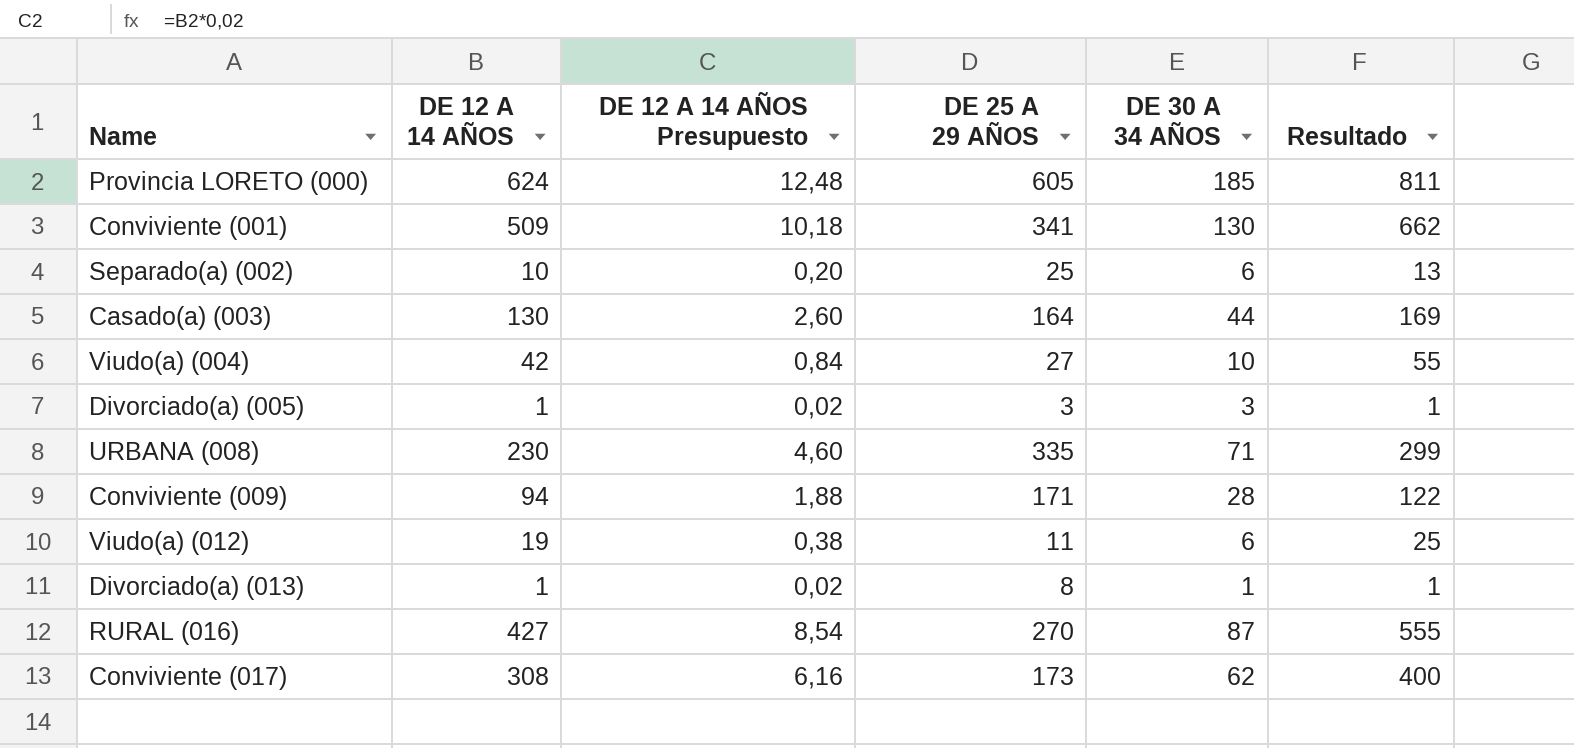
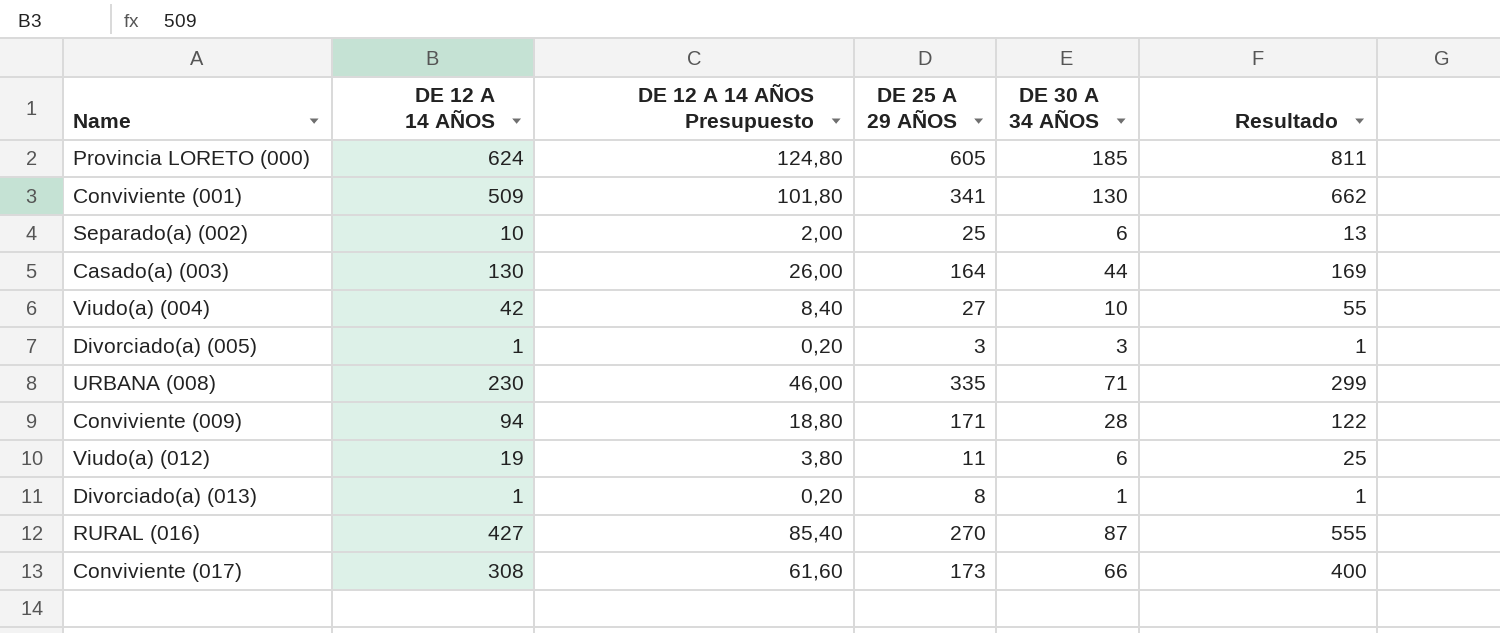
column DE 12 A 14 AÑOS Presupuesto | formula: [DE 12 A 14 AÑOS] * 0,02 -> [DE 12 A 14 AÑOS] * 0,2
Conviviente (017) | DE 30 A 34 AÑOS: 62 -> 66

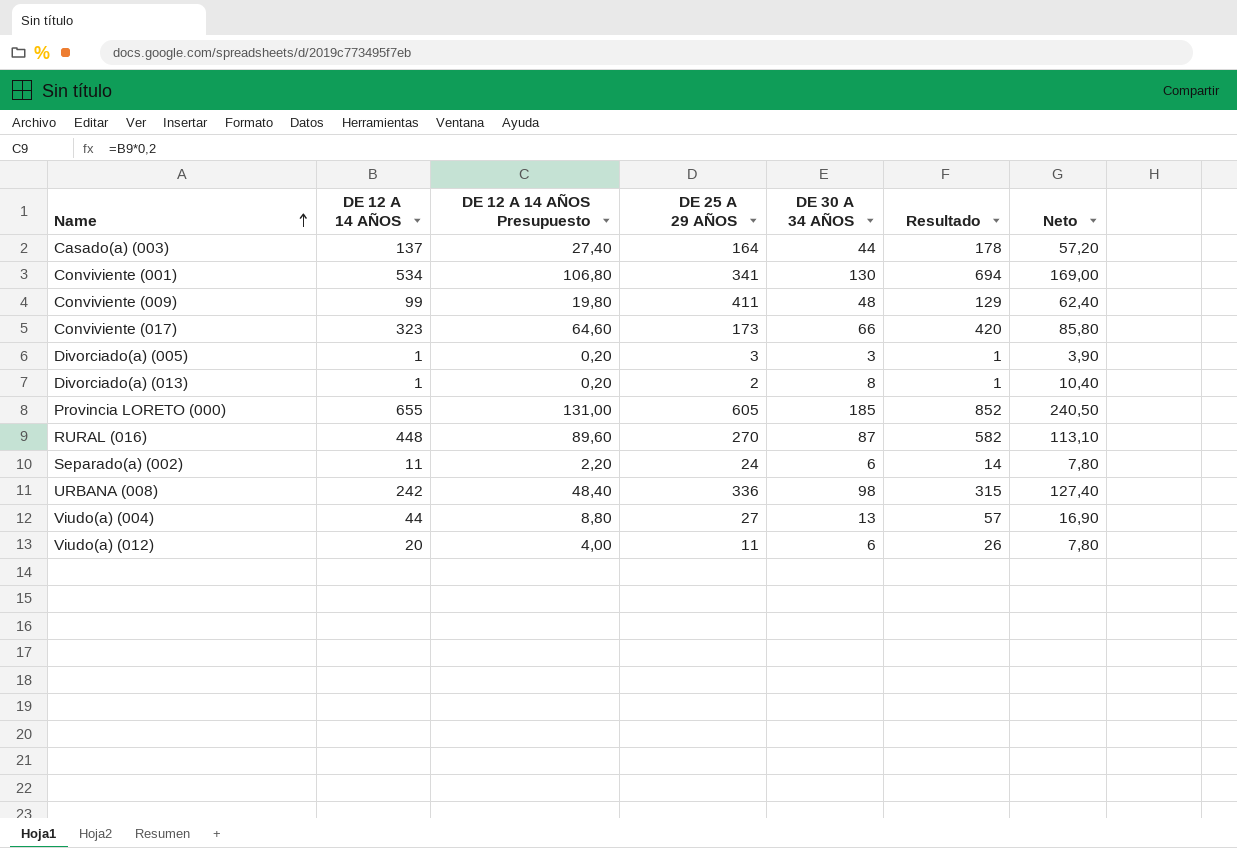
row order: none -> Name ascending
column Neto | formula: none -> [DE 30 A 34 AÑOS] * 1,3
Casado(a) (003) | DE 12 A 14 AÑOS: 130 -> 137
Casado(a) (003) | DE 12 A 14 AÑOS Presupuesto: 26,00 -> 27,40
Casado(a) (003) | Resultado: 169 -> 178
Conviviente (001) | DE 12 A 14 AÑOS: 509 -> 534
Conviviente (001) | DE 12 A 14 AÑOS Presupuesto: 101,80 -> 106,80
Conviviente (001) | Resultado: 662 -> 694
Conviviente (009) | DE 12 A 14 AÑOS: 94 -> 99
Conviviente (009) | DE 12 A 14 AÑOS Presupuesto: 18,80 -> 19,80
Conviviente (009) | DE 25 A 29 AÑOS: 171 -> 411
Conviviente (009) | DE 30 A 34 AÑOS: 28 -> 48
Conviviente (009) | Resultado: 122 -> 129
Conviviente (017) | DE 12 A 14 AÑOS: 308 -> 323
Conviviente (017) | DE 12 A 14 AÑOS Presupuesto: 61,60 -> 64,60
Conviviente (017) | Resultado: 400 -> 420
Divorciado(a) (013) | DE 25 A 29 AÑOS: 8 -> 2
Divorciado(a) (013) | DE 30 A 34 AÑOS: 1 -> 8
Provincia LORETO (000) | DE 12 A 14 AÑOS: 624 -> 655
Provincia LORETO (000) | DE 12 A 14 AÑOS Presupuesto: 124,80 -> 131,00
Provincia LORETO (000) | Resultado: 811 -> 852
RURAL (016) | DE 12 A 14 AÑOS: 427 -> 448
RURAL (016) | DE 12 A 14 AÑOS Presupuesto: 85,40 -> 89,60
RURAL (016) | Resultado: 555 -> 582
Separado(a) (002) | DE 12 A 14 AÑOS: 10 -> 11
Separado(a) (002) | DE 12 A 14 AÑOS Presupuesto: 2,00 -> 2,20
Separado(a) (002) | DE 25 A 29 AÑOS: 25 -> 24
Separado(a) (002) | Resultado: 13 -> 14
URBANA (008) | DE 12 A 14 AÑOS: 230 -> 242
URBANA (008) | DE 12 A 14 AÑOS Presupuesto: 46,00 -> 48,40
URBANA (008) | DE 25 A 29 AÑOS: 335 -> 336
URBANA (008) | DE 30 A 34 AÑOS: 71 -> 98
URBANA (008) | Resultado: 299 -> 315
Viudo(a) (004) | DE 12 A 14 AÑOS: 42 -> 44
Viudo(a) (004) | DE 12 A 14 AÑOS Presupuesto: 8,40 -> 8,80
Viudo(a) (004) | DE 30 A 34 AÑOS: 10 -> 13
Viudo(a) (004) | Resultado: 55 -> 57
Viudo(a) (012) | DE 12 A 14 AÑOS: 19 -> 20
Viudo(a) (012) | DE 12 A 14 AÑOS Presupuesto: 3,80 -> 4,00
Viudo(a) (012) | Resultado: 25 -> 26

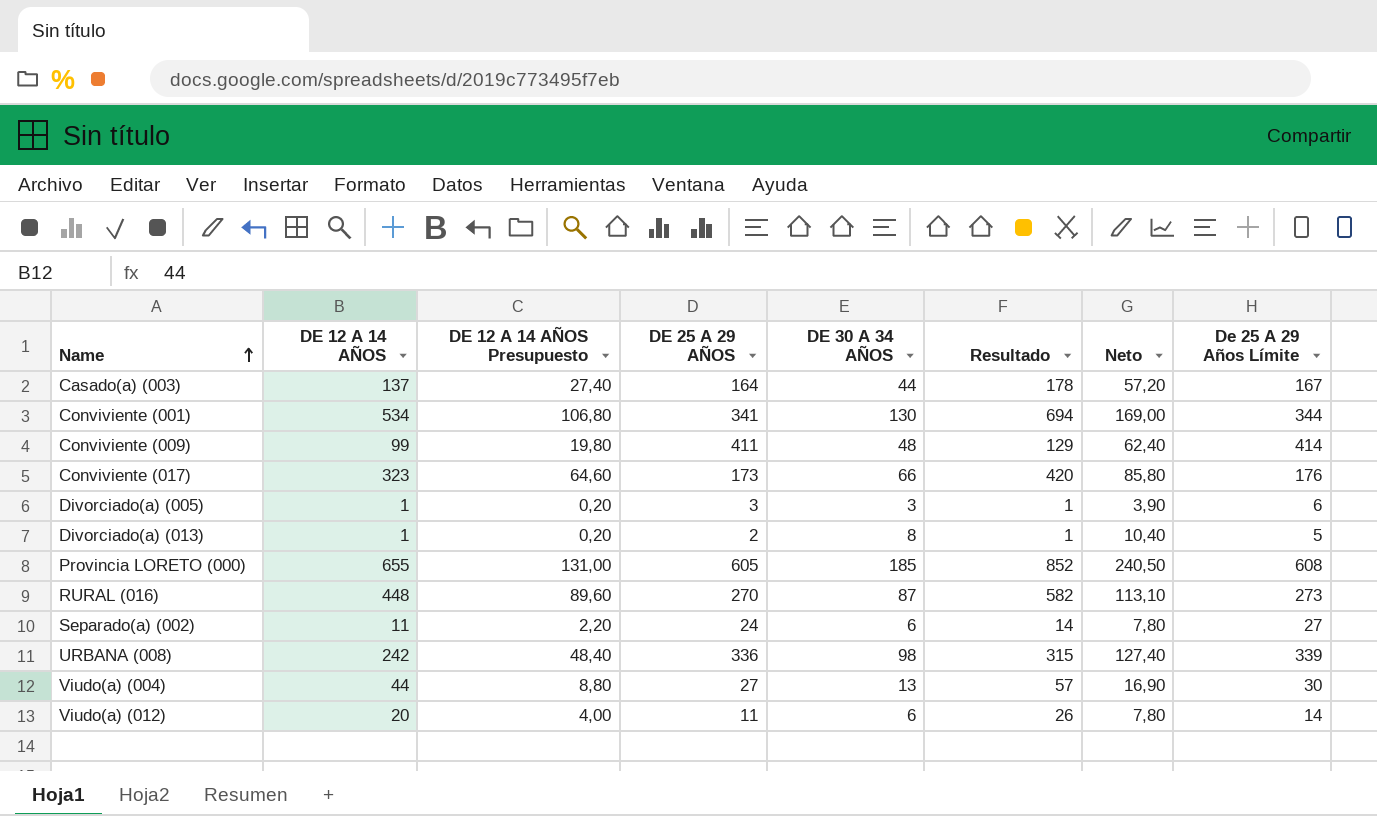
column De 25 A 29 Años Límite | formula: none -> [DE 25 A 29 AÑOS] + 3

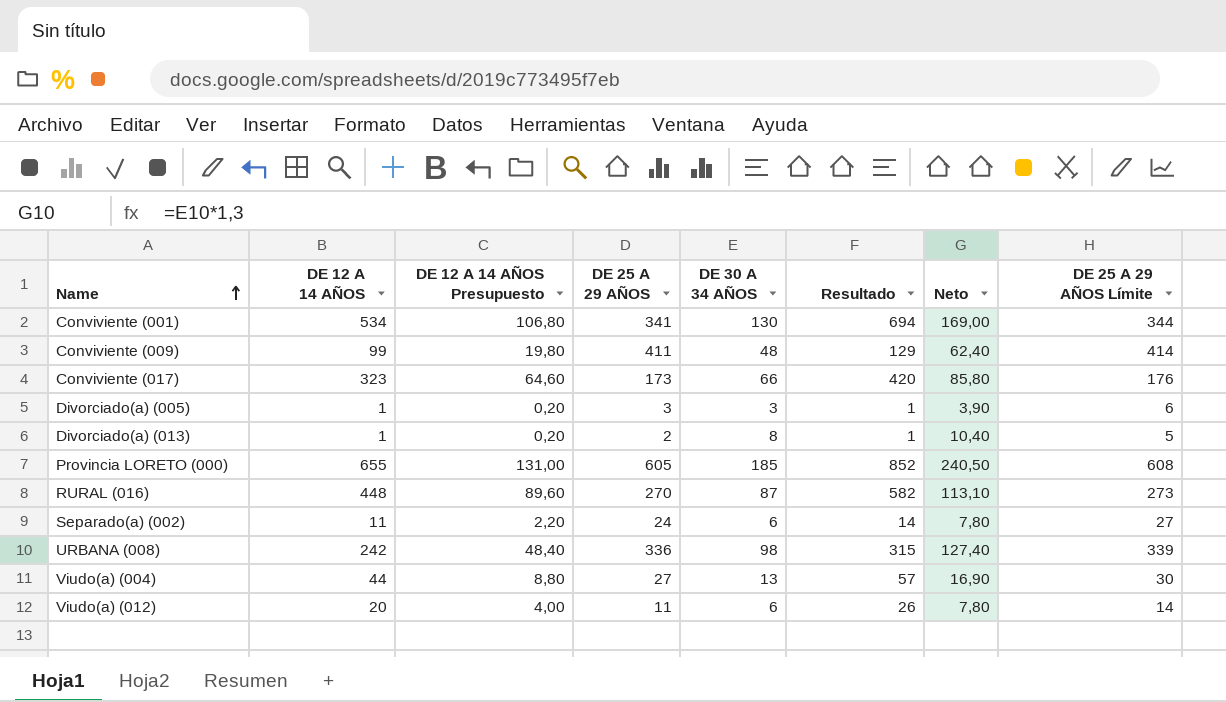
column name: De 25 A 29 Años Límite -> DE 25 A 29 AÑOS Límite
row Casado(a) (003): 137 | 27,40 | 164 | 44 | 178 | 57,20 | 167 -> none

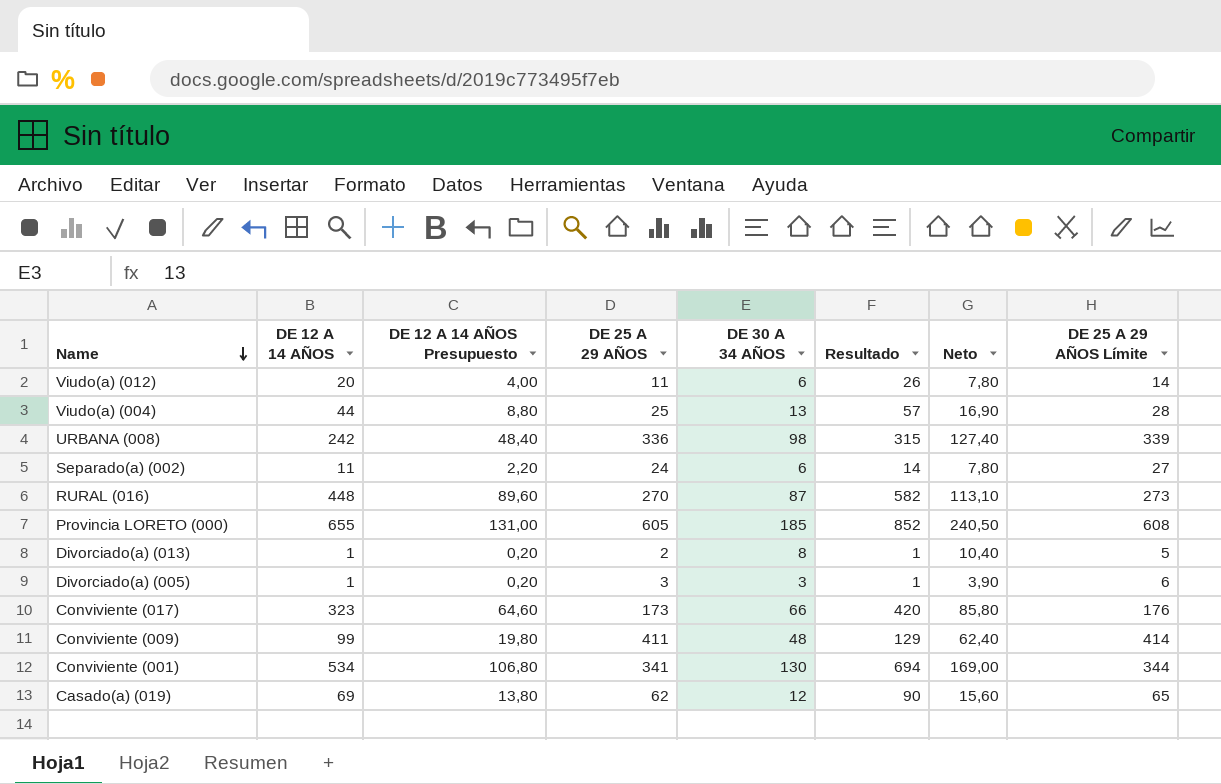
row order: Name ascending -> Name descending
Viudo(a) (004) | DE 25 A 29 AÑOS: 27 -> 25
Viudo(a) (004) | DE 25 A 29 AÑOS Límite: 30 -> 28
row Casado(a) (019): none -> 69 | 13,80 | 62 | 12 | 90 | 15,60 | 65

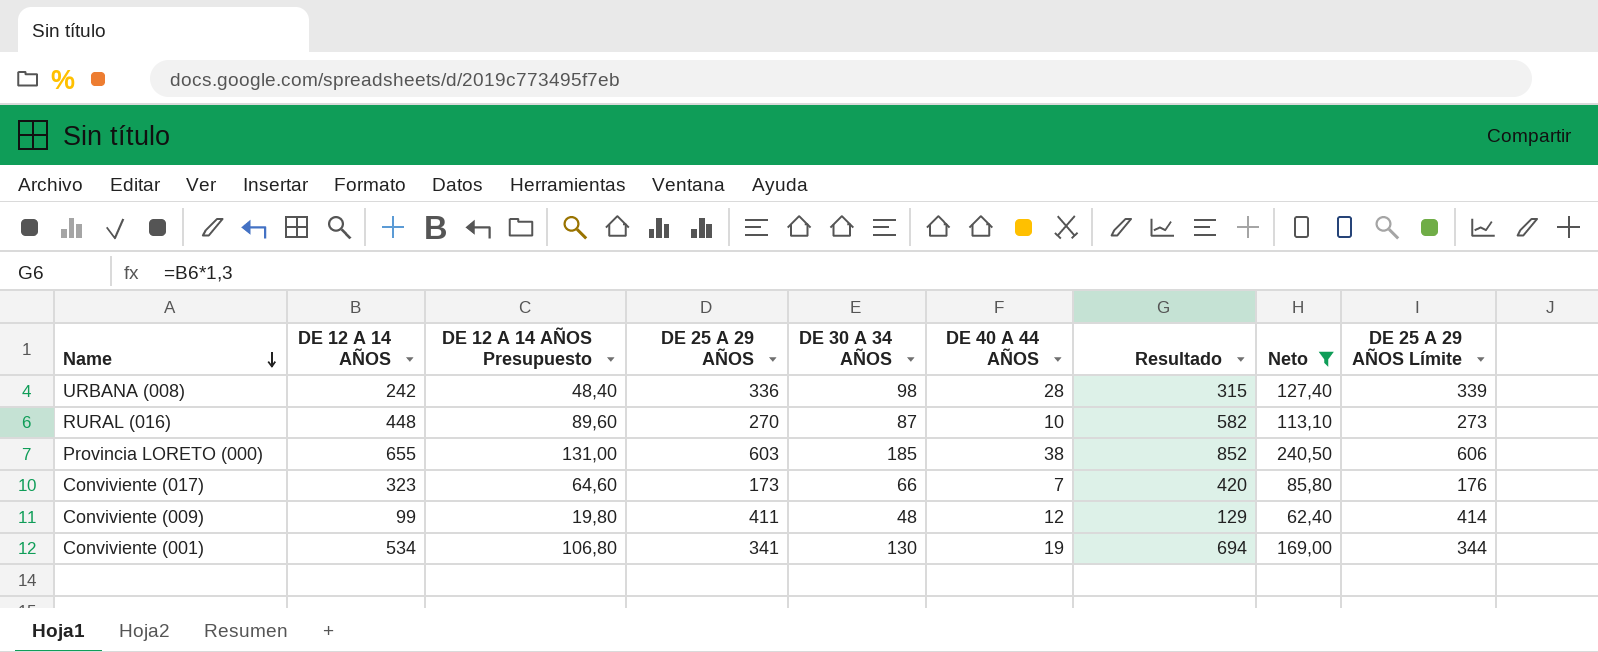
filter: none -> Neto >= 62,40
column DE 40 A 44 AÑOS | position: none -> 6
Provincia LORETO (000) | DE 25 A 29 AÑOS: 605 -> 603
Provincia LORETO (000) | DE 25 A 29 AÑOS Límite: 608 -> 606

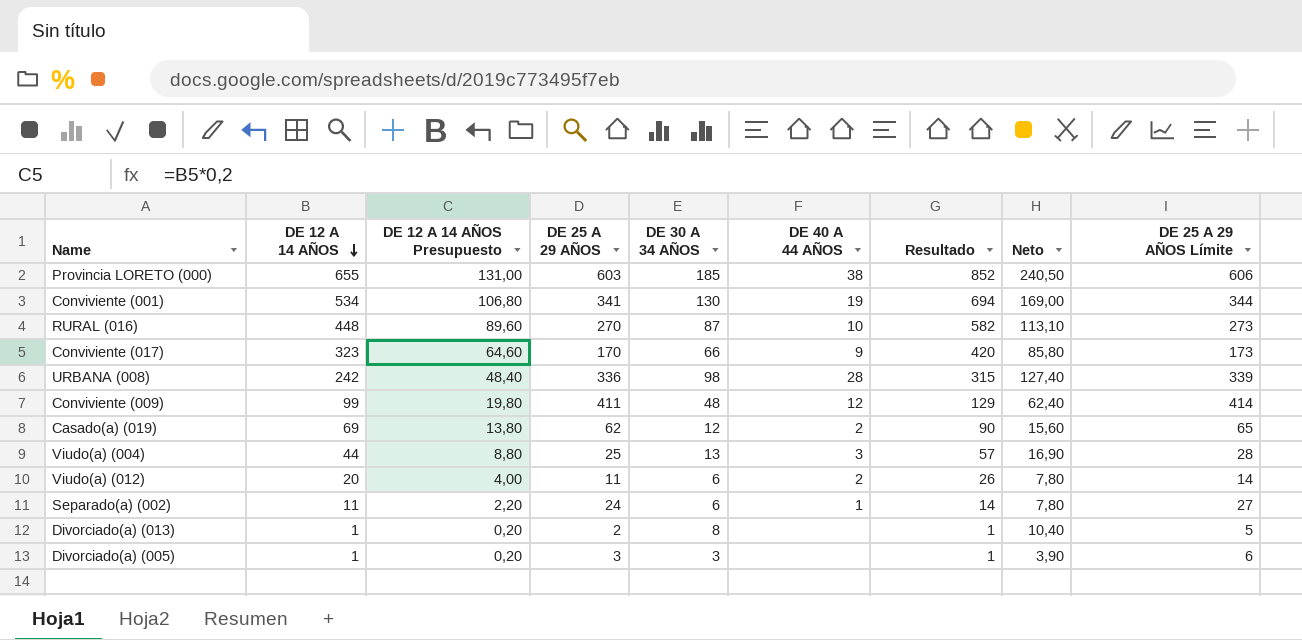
filter: Neto >= 62,40 -> none
row order: Name descending -> DE 12 A 14 AÑOS descending
Conviviente (017) | DE 25 A 29 AÑOS: 173 -> 170
Conviviente (017) | DE 40 A 44 AÑOS: 7 -> 9
Conviviente (017) | DE 25 A 29 AÑOS Límite: 176 -> 173

